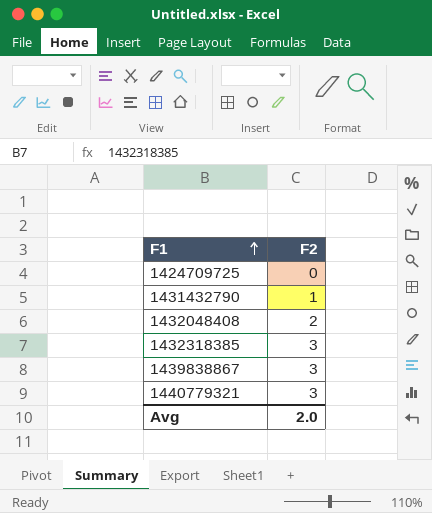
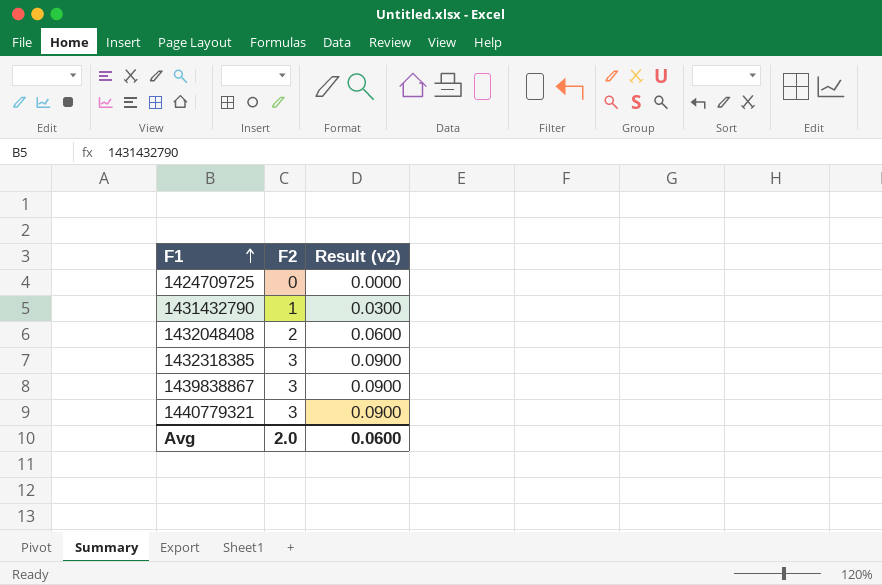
column Result (v2) | formula: none -> [F2] * 0.03

